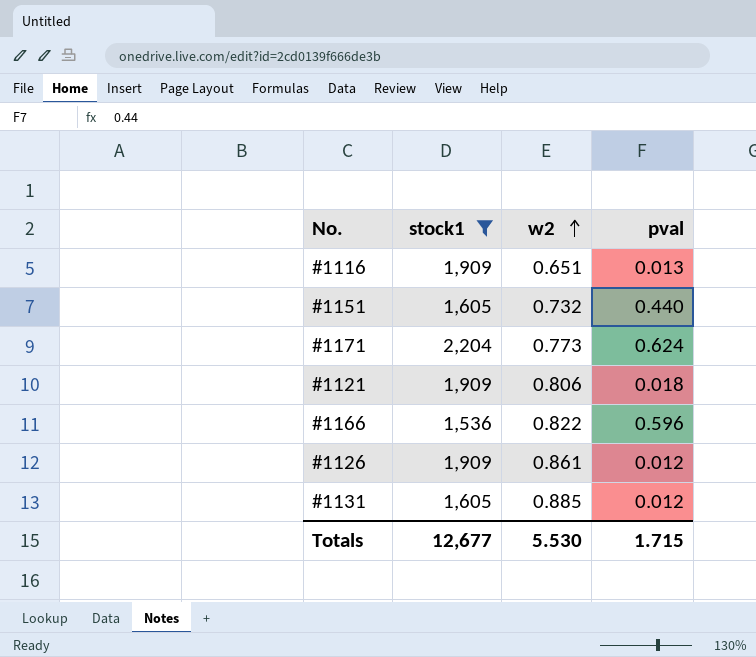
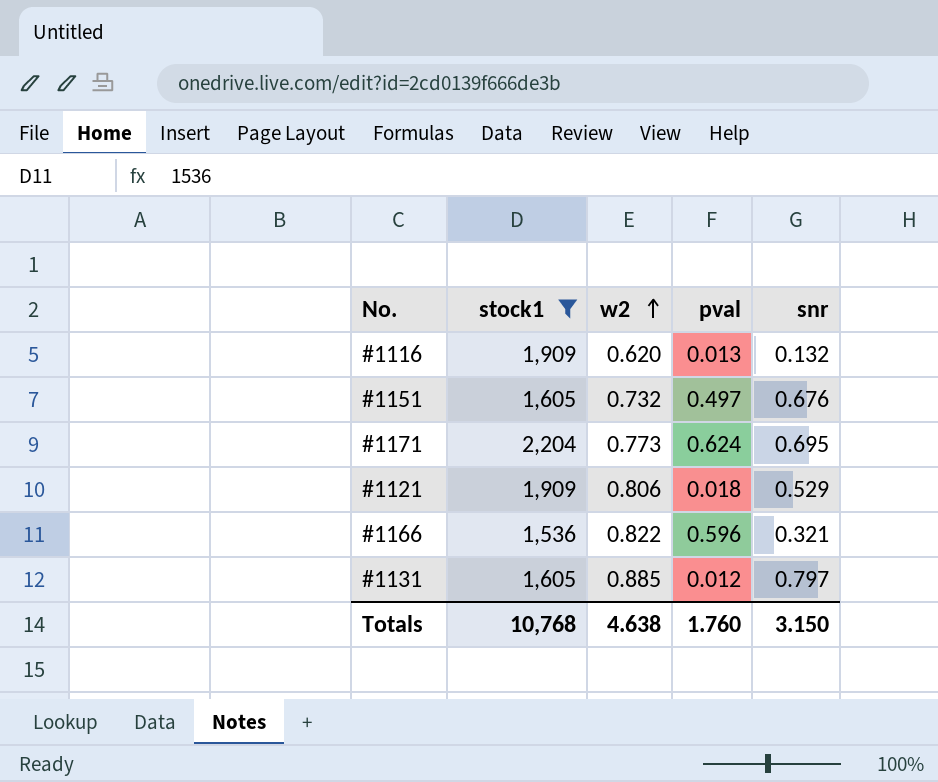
column snr | position: none -> 5
row #1126: 1,909 | 0.861 | 0.012 -> none
#1116 | w2: 0.651 -> 0.620
#1151 | pval: 0.440 -> 0.497
Totals | stock1: 12,677 -> 10,768
Totals | w2: 5.530 -> 4.638
Totals | pval: 1.715 -> 1.760

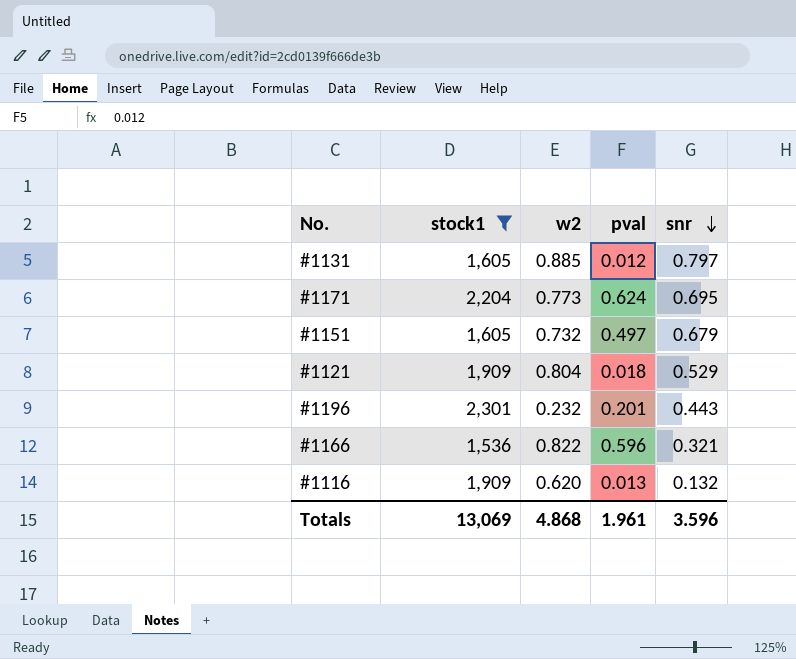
row order: w2 ascending -> snr descending
#1151 | snr: 0.676 -> 0.679
#1121 | w2: 0.806 -> 0.804
row #1196: none -> 2,301 | 0.232 | 0.201 | 0.443
Totals | stock1: 10,768 -> 13,069
Totals | w2: 4.638 -> 4.868
Totals | pval: 1.760 -> 1.961
Totals | snr: 3.150 -> 3.596

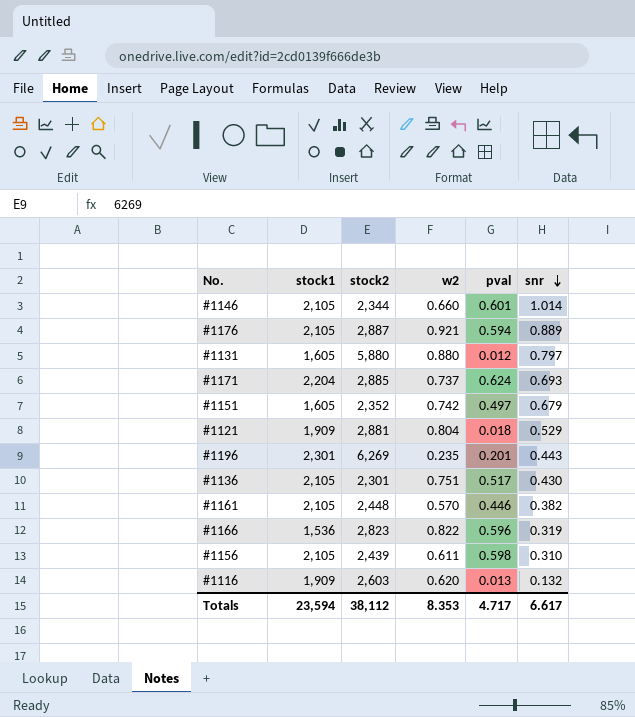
filter: stock1 != 2,105 -> none
column stock2 | position: none -> 3
#1131 | w2: 0.885 -> 0.880
#1171 | w2: 0.773 -> 0.737
#1171 | snr: 0.695 -> 0.693
#1151 | w2: 0.732 -> 0.742
#1196 | w2: 0.232 -> 0.235
#1166 | snr: 0.321 -> 0.319
Totals | stock1: 13,069 -> 23,594
Totals | w2: 4.868 -> 8.353
Totals | pval: 1.961 -> 4.717
Totals | snr: 3.596 -> 6.617

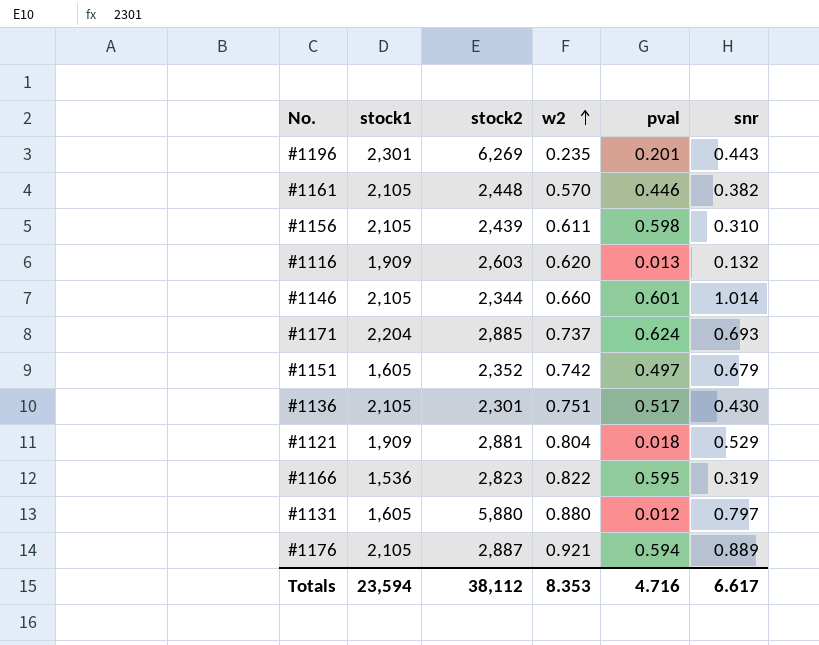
row order: snr descending -> w2 ascending
#1166 | pval: 0.596 -> 0.595
Totals | pval: 4.717 -> 4.716

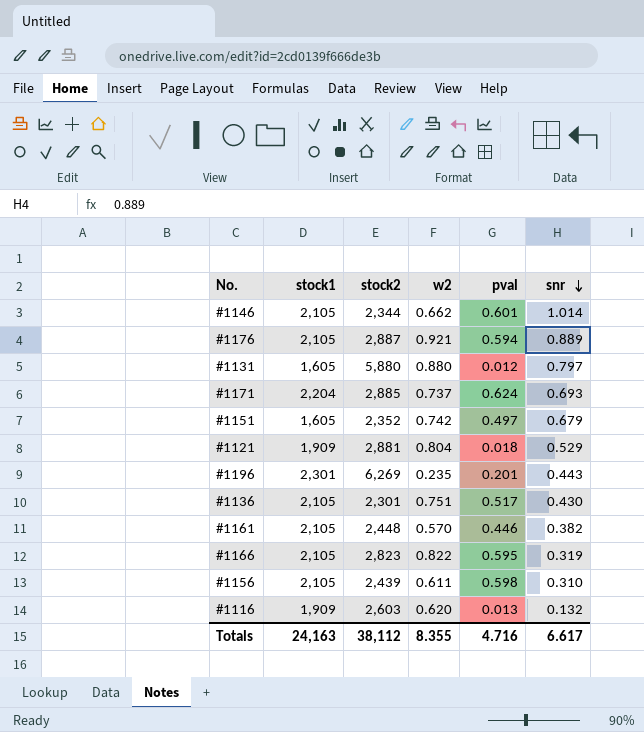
row order: w2 ascending -> snr descending
#1146 | w2: 0.660 -> 0.662
#1166 | stock1: 1,536 -> 2,105
Totals | stock1: 23,594 -> 24,163
Totals | w2: 8.353 -> 8.355

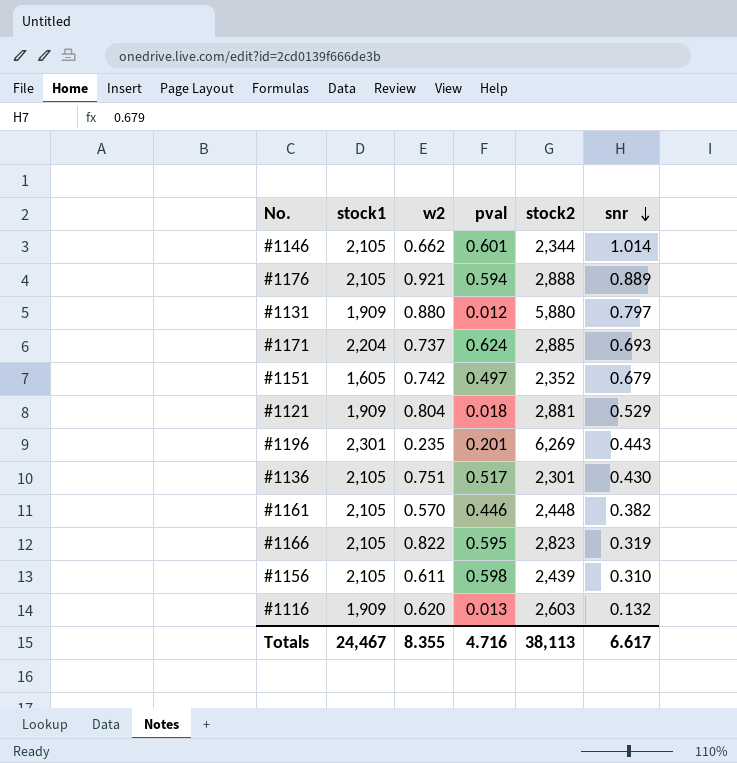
column stock2 | position: 3 -> 5
#1176 | stock2: 2,887 -> 2,888
#1131 | stock1: 1,605 -> 1,909
Totals | stock1: 24,163 -> 24,467
Totals | stock2: 38,112 -> 38,113

